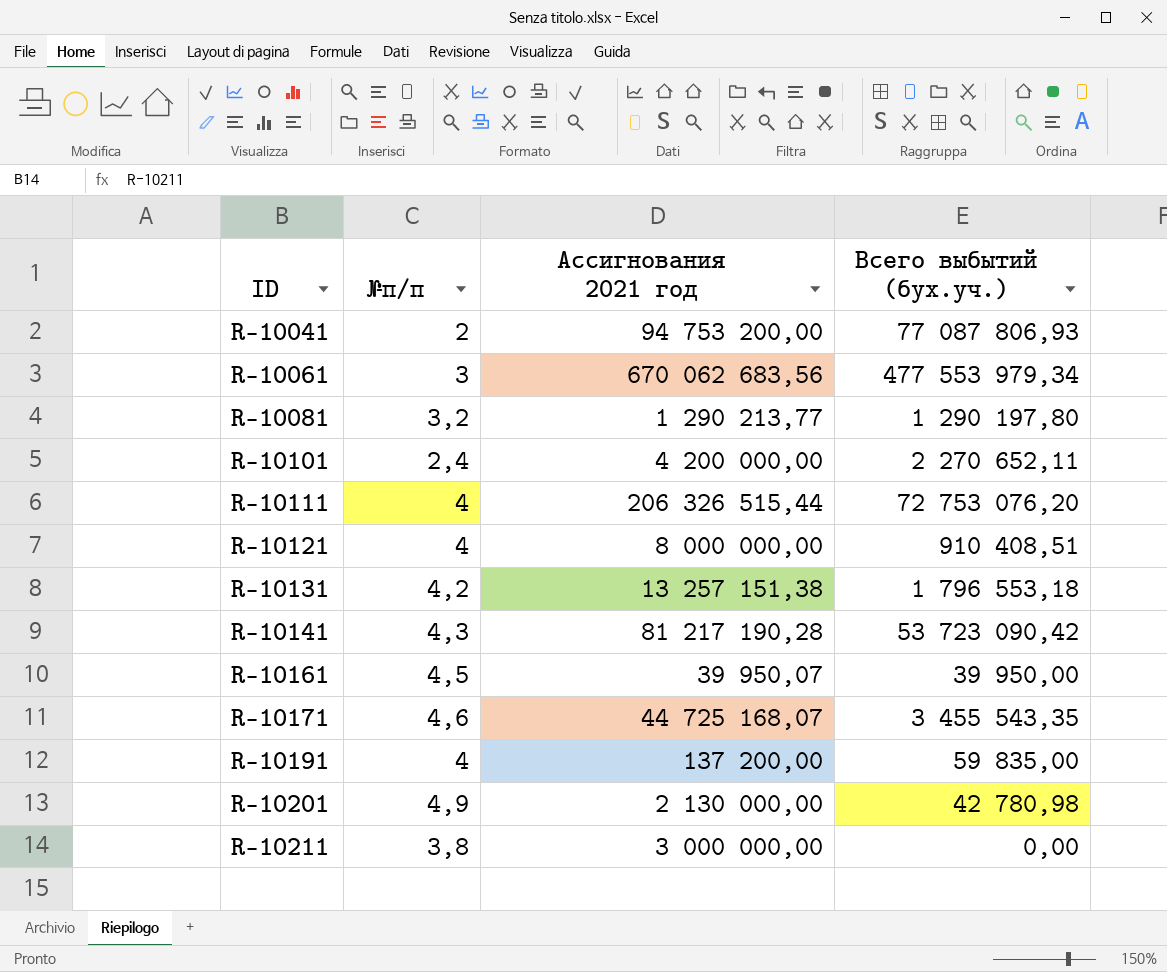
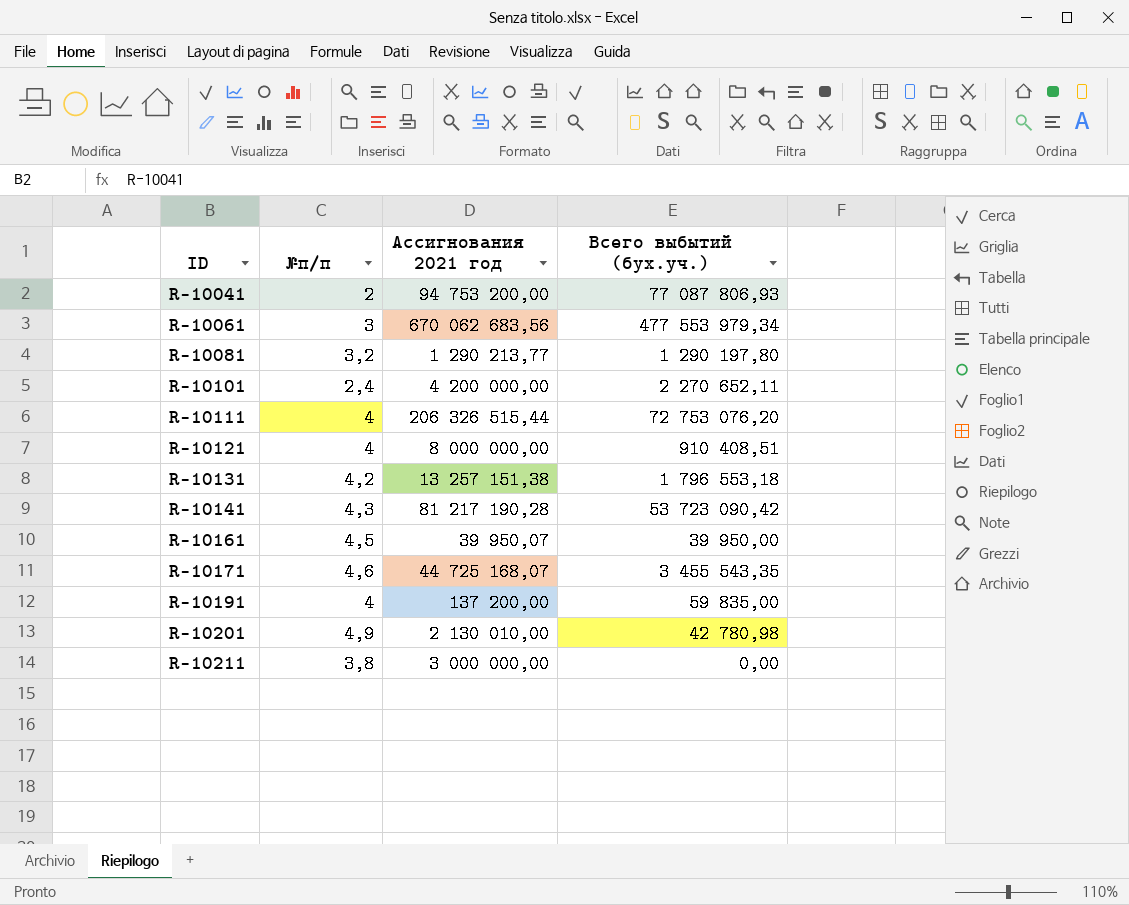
R-10201 | Ассигнования 2021 год: 2 130 000,00 -> 2 130 010,00

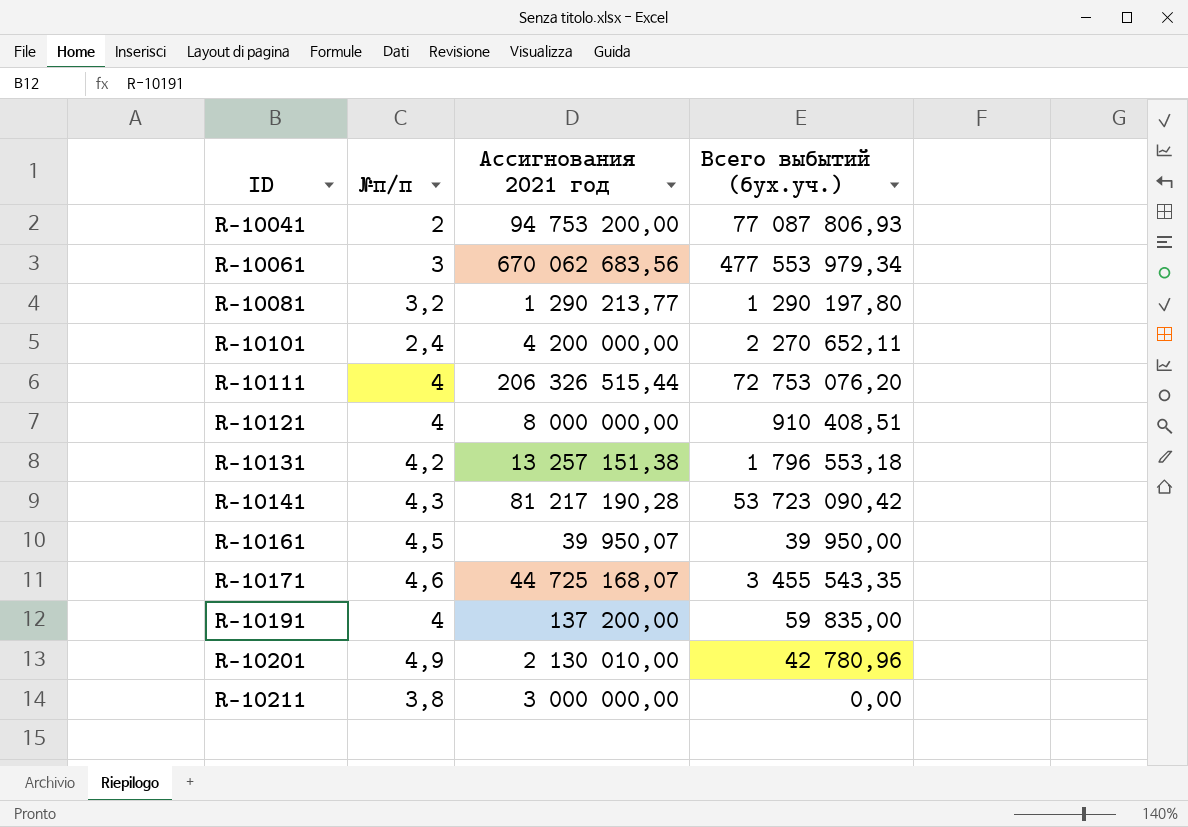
R-10201 | Всего выбытий (бух.уч.): 42 780,98 -> 42 780,96

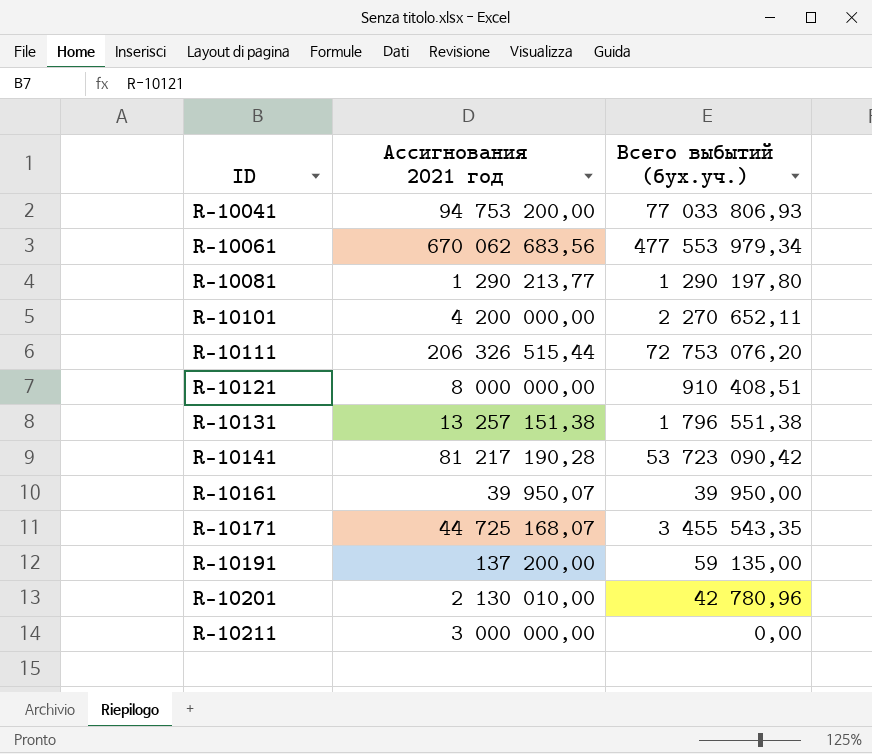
column №п/п | position: 2 -> none
R-10041 | Всего выбытий (бух.уч.): 77 087 806,93 -> 77 033 806,93
R-10131 | Всего выбытий (бух.уч.): 1 796 553,18 -> 1 796 551,38
R-10191 | Всего выбытий (бух.уч.): 59 835,00 -> 59 135,00

